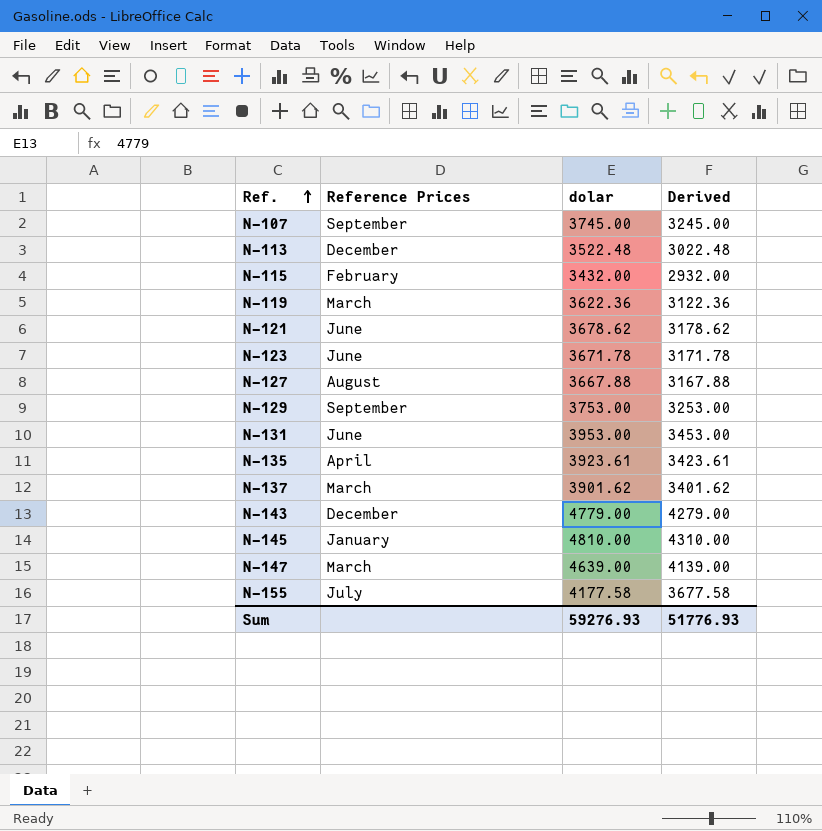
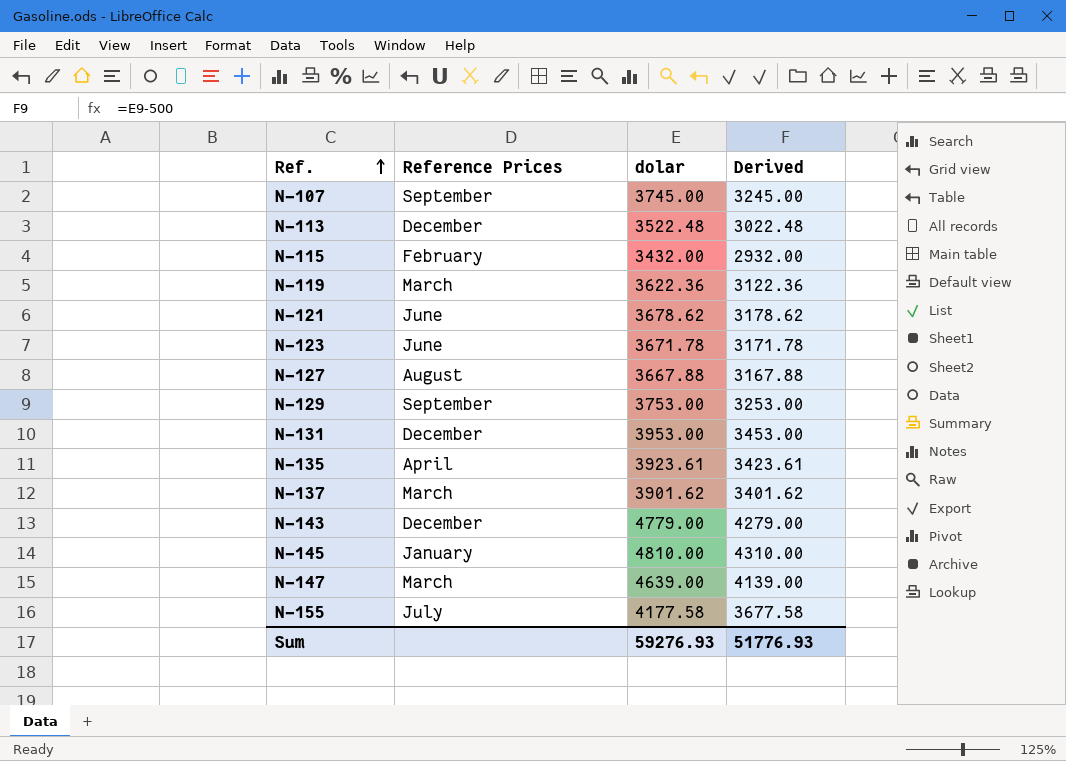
N-131 | Reference Prices: June -> December

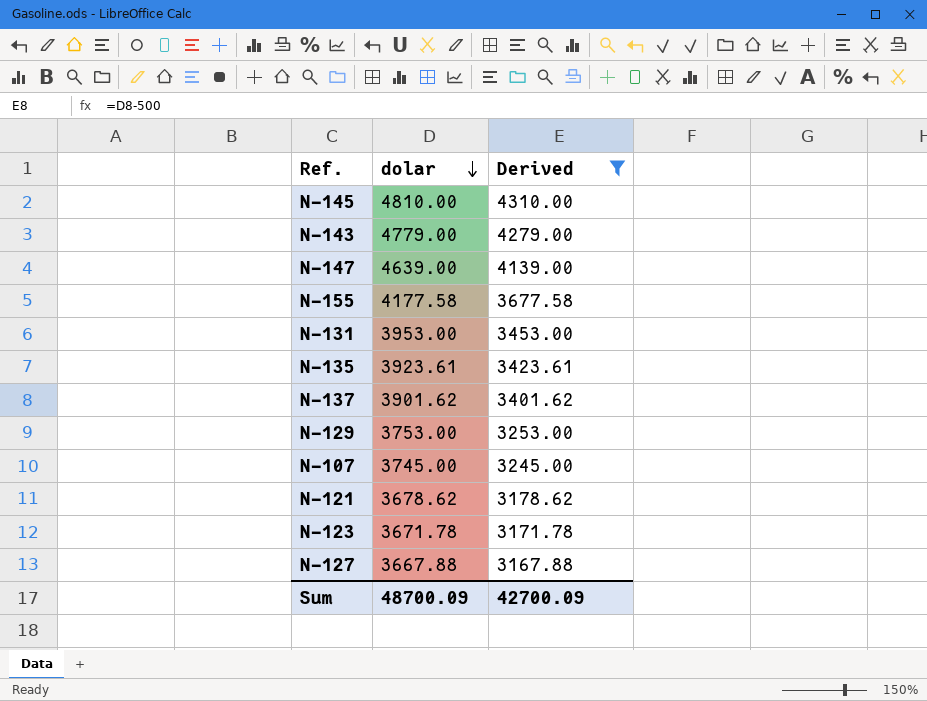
filter: none -> Derived >= 3167.88
row order: Ref. ascending -> dolar descending
column Reference Prices | position: 2 -> none
Sum | dolar: 59276.93 -> 48700.09
Sum | Derived: 51776.93 -> 42700.09

